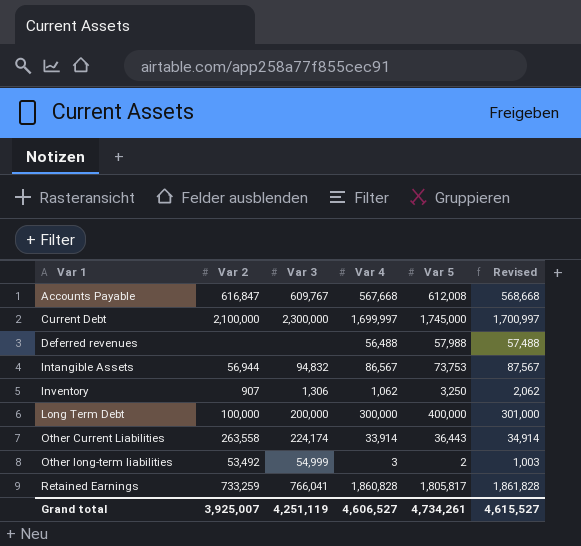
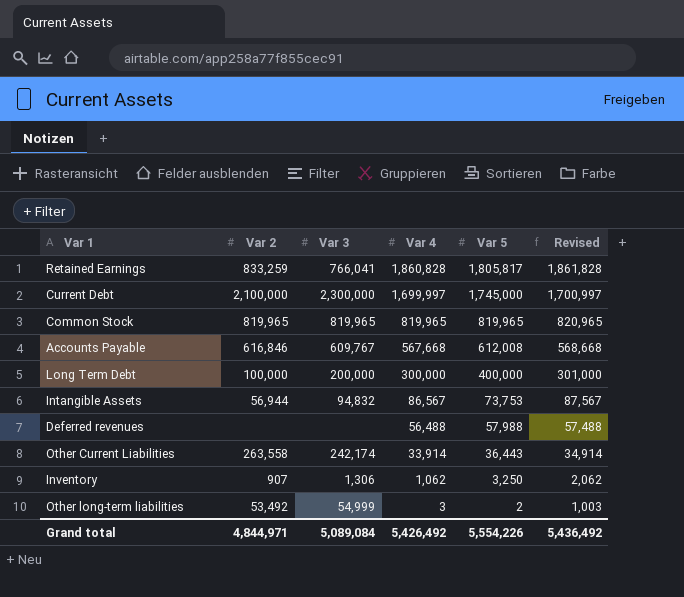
row order: Var 1 ascending -> Var 4 descending
Retained Earnings | Var 2: 733,259 -> 833,259
row Common Stock: none -> 819,965 | 819,965 | 819,965 | 819,965 | 820,965
Accounts Payable | Var 2: 616,847 -> 616,846
Other Current Liabilities | Var 3: 224,174 -> 242,174
Grand total | Var 2: 3,925,007 -> 4,844,971
Grand total | Var 3: 4,251,119 -> 5,089,084
Grand total | Var 4: 4,606,527 -> 5,426,492
Grand total | Var 5: 4,734,261 -> 5,554,226
Grand total | Revised: 4,615,527 -> 5,436,492

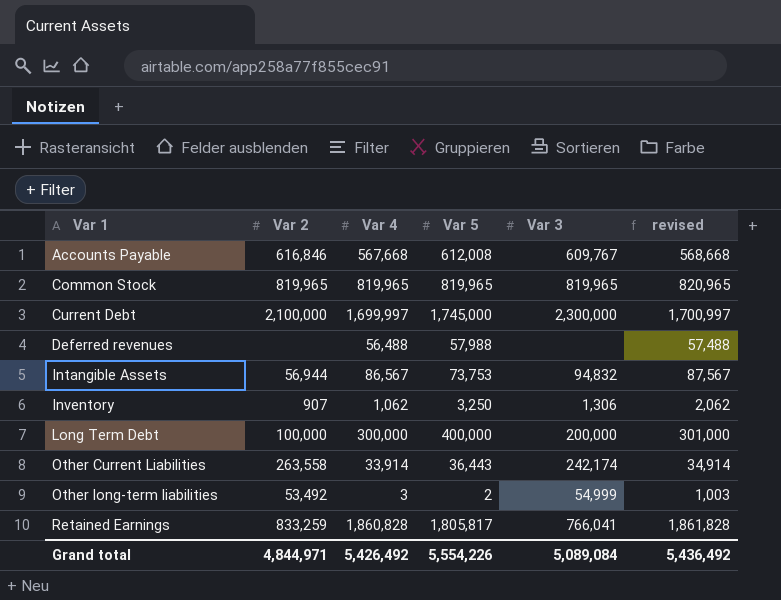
row order: Var 4 descending -> Var 1 ascending
column Var 3 | position: 3 -> 5
column name: Revised -> revised

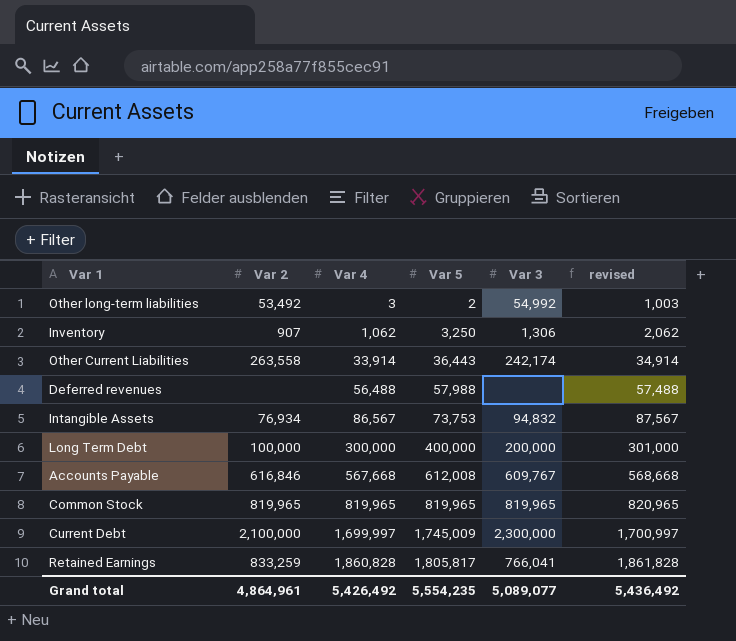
row order: Var 1 ascending -> Var 4 ascending
Other long-term liabilities | Var 3: 54,999 -> 54,992
Intangible Assets | Var 2: 56,944 -> 76,934
Current Debt | Var 5: 1,745,000 -> 1,745,009
Grand total | Var 2: 4,844,971 -> 4,864,961
Grand total | Var 5: 5,554,226 -> 5,554,235
Grand total | Var 3: 5,089,084 -> 5,089,077

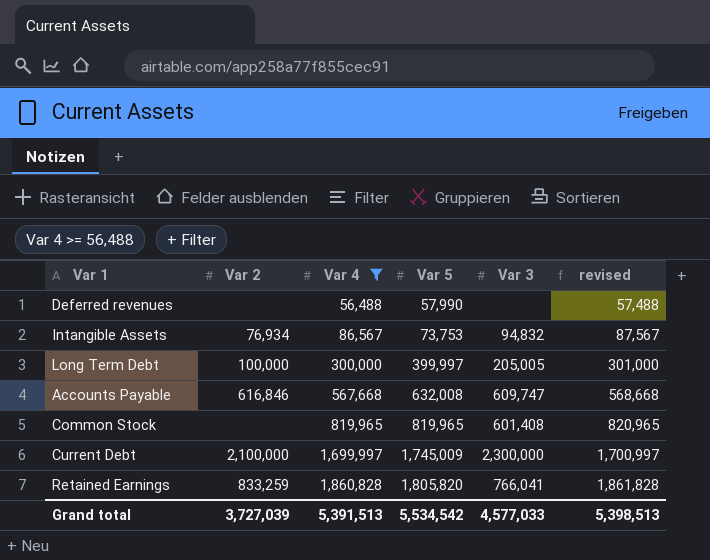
filter: none -> Var 4 >= 56,488
Deferred revenues | Var 5: 57,988 -> 57,990
Long Term Debt | Var 5: 400,000 -> 399,997
Long Term Debt | Var 3: 200,000 -> 205,005
Accounts Payable | Var 5: 612,008 -> 632,008
Accounts Payable | Var 3: 609,767 -> 609,747
Common Stock | Var 2: 819,965 -> none
Common Stock | Var 3: 819,965 -> 601,408
Retained Earnings | Var 5: 1,805,817 -> 1,805,820
Grand total | Var 2: 4,864,961 -> 3,727,039
Grand total | Var 4: 5,426,492 -> 5,391,513
Grand total | Var 5: 5,554,235 -> 5,534,542
Grand total | Var 3: 5,089,077 -> 4,577,033
Grand total | revised: 5,436,492 -> 5,398,513

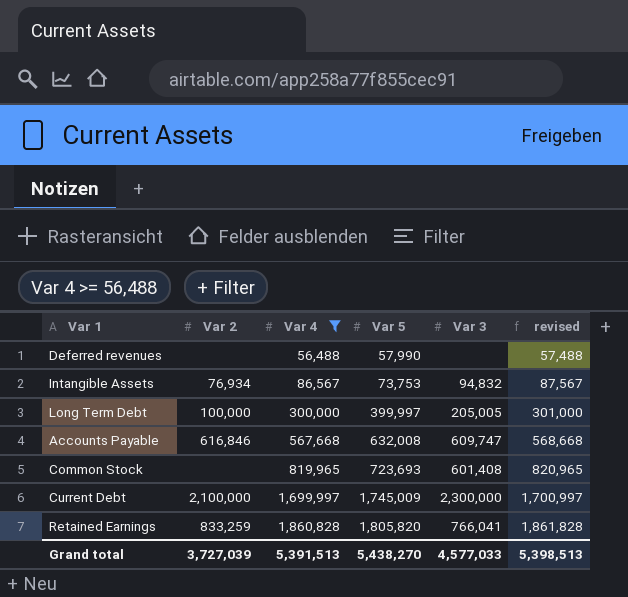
Common Stock | Var 5: 819,965 -> 723,693
Grand total | Var 5: 5,534,542 -> 5,438,270

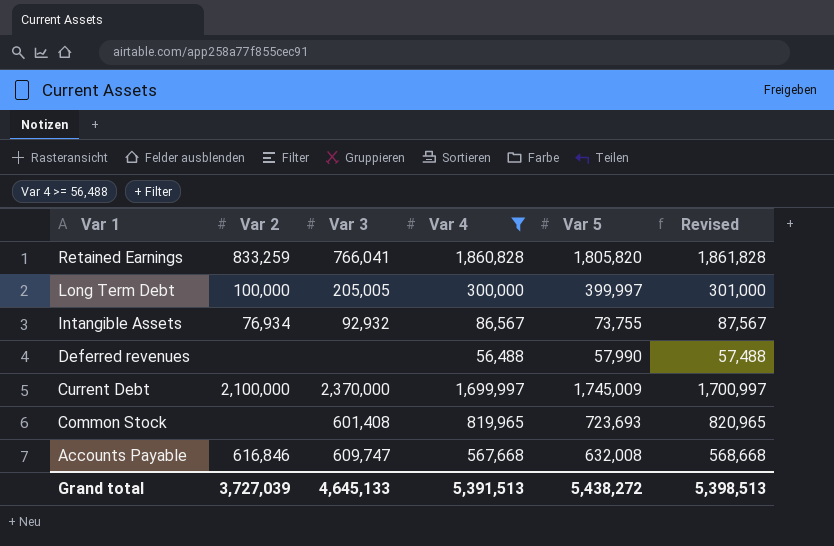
row order: Var 4 ascending -> Var 1 descending
column Var 3 | position: 5 -> 3
column name: revised -> Revised
Intangible Assets | Var 3: 94,832 -> 92,932
Intangible Assets | Var 5: 73,753 -> 73,755
Current Debt | Var 3: 2,300,000 -> 2,370,000
Grand total | Var 3: 4,577,033 -> 4,645,133
Grand total | Var 5: 5,438,270 -> 5,438,272

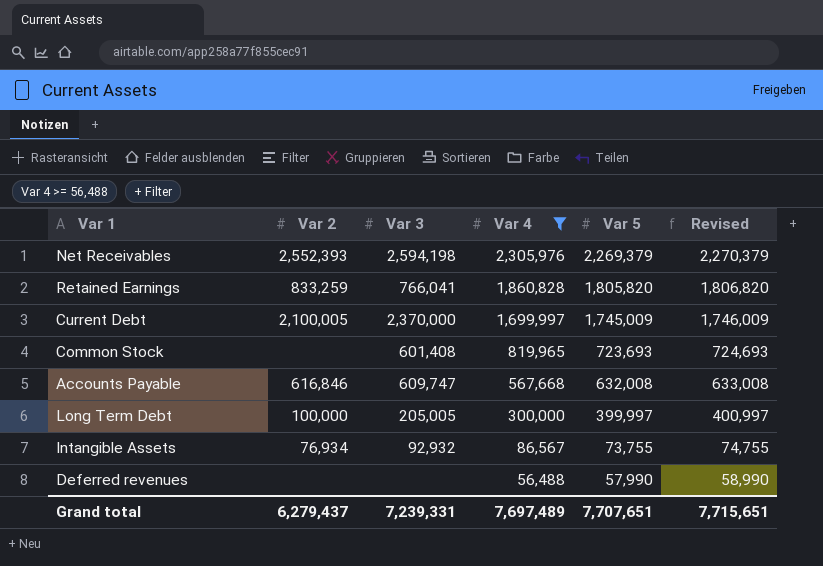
row order: Var 1 descending -> Var 4 descending
column Revised | formula: [Var 4] + 1000 -> [Var 5] + 1000
row Net Receivables: none -> 2,552,393 | 2,594,198 | 2,305,976 | 2,269,379 | 2,270,379
Current Debt | Var 2: 2,100,000 -> 2,100,005
Grand total | Var 2: 3,727,039 -> 6,279,437
Grand total | Var 3: 4,645,133 -> 7,239,331
Grand total | Var 4: 5,391,513 -> 7,697,489
Grand total | Var 5: 5,438,272 -> 7,707,651
Grand total | Revised: 5,398,513 -> 7,715,651

